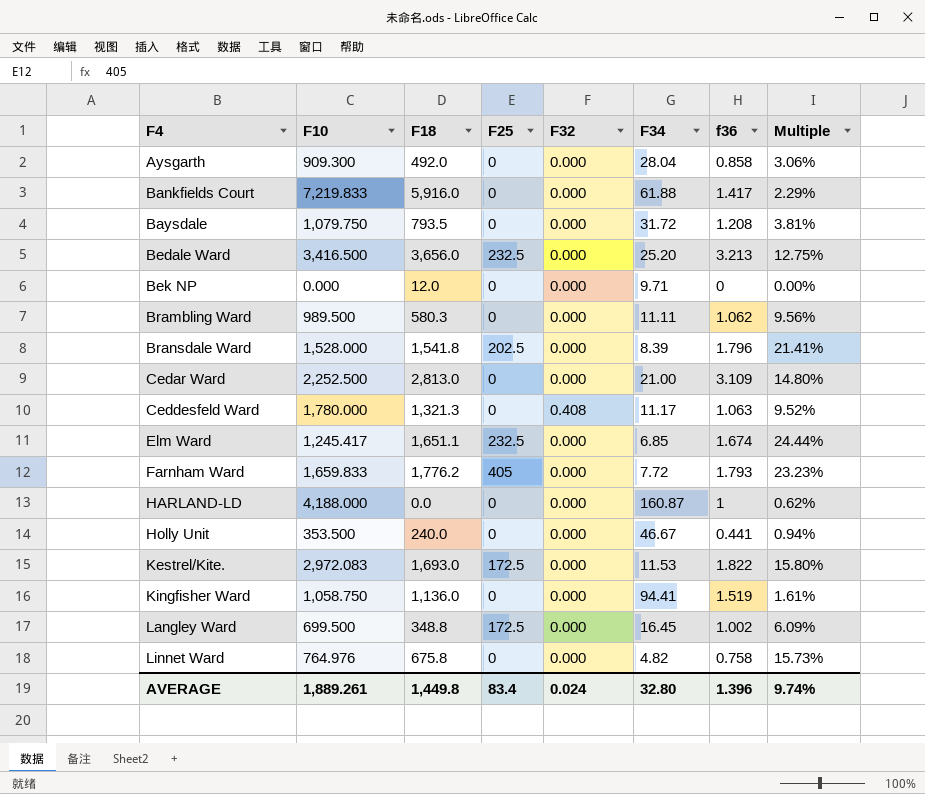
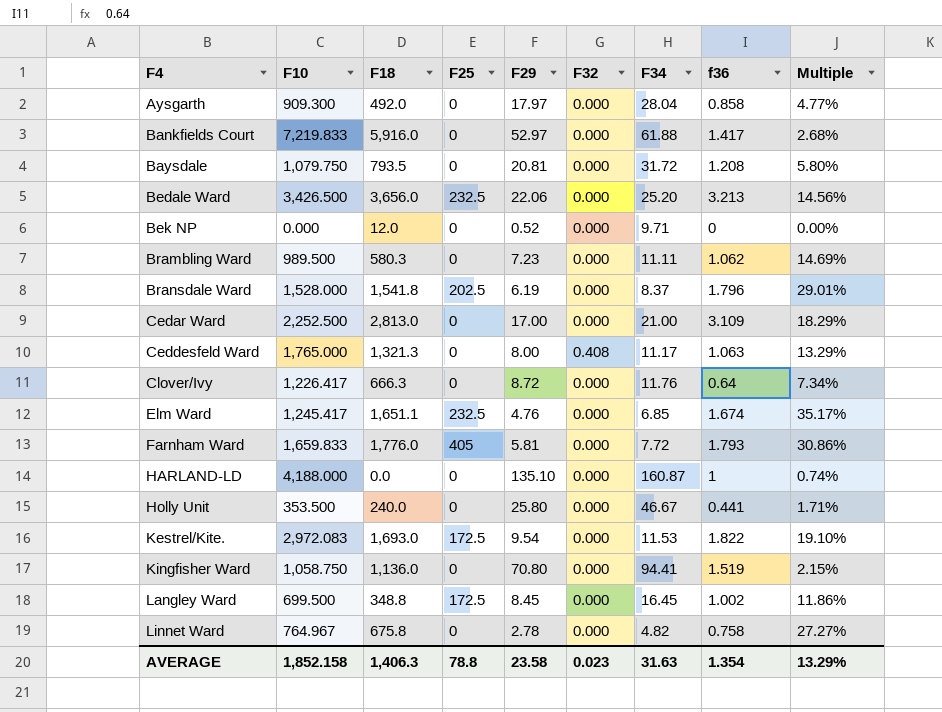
column F29 | position: none -> 5
column Multiple | formula: [f36] / [F34] -> [f36] / [F29]
Bedale Ward | F10: 3,416.500 -> 3,426.500
Bransdale Ward | F34: 8.39 -> 8.37
Ceddesfeld Ward | F10: 1,780.000 -> 1,765.000
row Clover/Ivy: none -> 1,226.417 | 666.3 | 0 | 8.72 | 0.000 | 11.76 | 0.64 | 7.34%
Farnham Ward | F18: 1,776.2 -> 1,776.0
Linnet Ward | F10: 764.976 -> 764.967
AVERAGE | F10: 1,889.261 -> 1,852.158
AVERAGE | F18: 1,449.8 -> 1,406.3
AVERAGE | F25: 83.4 -> 78.8
AVERAGE | F32: 0.024 -> 0.023
AVERAGE | F34: 32.80 -> 31.63
AVERAGE | f36: 1.396 -> 1.354
AVERAGE | Multiple: 9.74% -> 13.29%

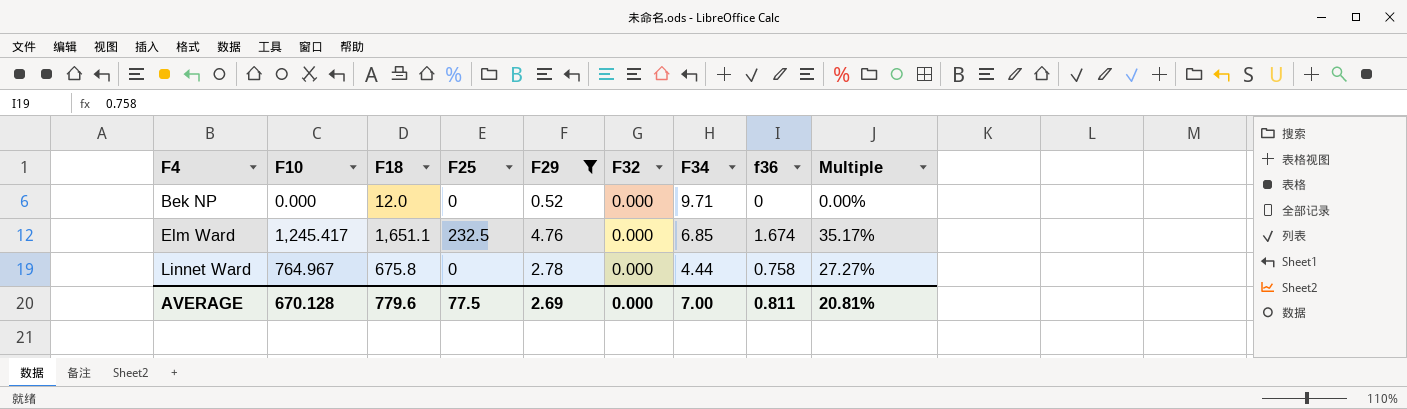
filter: none -> F29 <= 4.76
Linnet Ward | F34: 4.82 -> 4.44
AVERAGE | F10: 1,852.158 -> 670.128
AVERAGE | F18: 1,406.3 -> 779.6
AVERAGE | F25: 78.8 -> 77.5
AVERAGE | F29: 23.58 -> 2.69
AVERAGE | F32: 0.023 -> 0.000
AVERAGE | F34: 31.63 -> 7.00
AVERAGE | f36: 1.354 -> 0.811
AVERAGE | Multiple: 13.29% -> 20.81%

